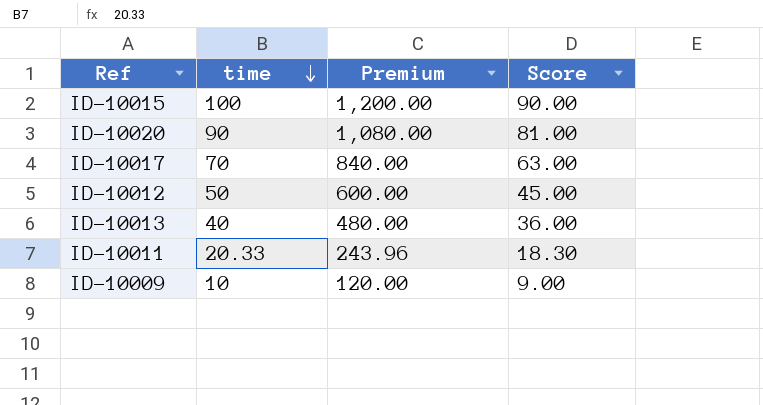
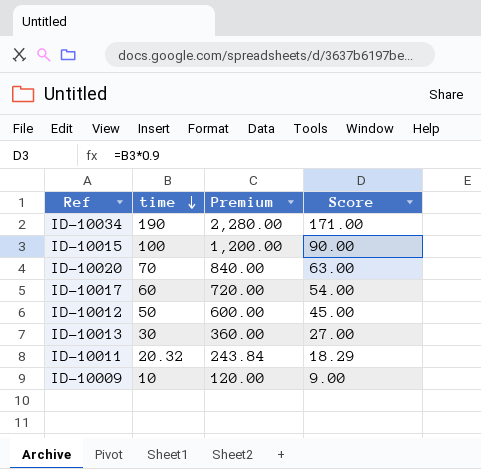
row ID-10034: none -> 190 | 2,280.00 | 171.00
ID-10020 | time: 90 -> 70
ID-10020 | Premium: 1,080.00 -> 840.00
ID-10020 | Score: 81.00 -> 63.00
ID-10017 | time: 70 -> 60
ID-10017 | Premium: 840.00 -> 720.00
ID-10017 | Score: 63.00 -> 54.00
ID-10013 | time: 40 -> 30
ID-10013 | Premium: 480.00 -> 360.00
ID-10013 | Score: 36.00 -> 27.00
ID-10011 | time: 20.33 -> 20.32
ID-10011 | Premium: 243.96 -> 243.84
ID-10011 | Score: 18.30 -> 18.29

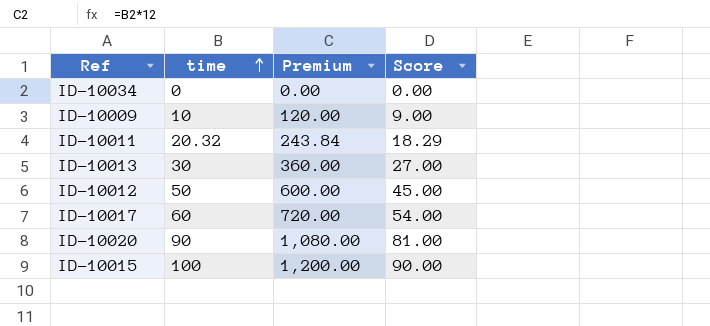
row order: time descending -> time ascending
ID-10034 | time: 190 -> 0
ID-10034 | Premium: 2,280.00 -> 0.00
ID-10034 | Score: 171.00 -> 0.00
ID-10020 | time: 70 -> 90
ID-10020 | Premium: 840.00 -> 1,080.00
ID-10020 | Score: 63.00 -> 81.00

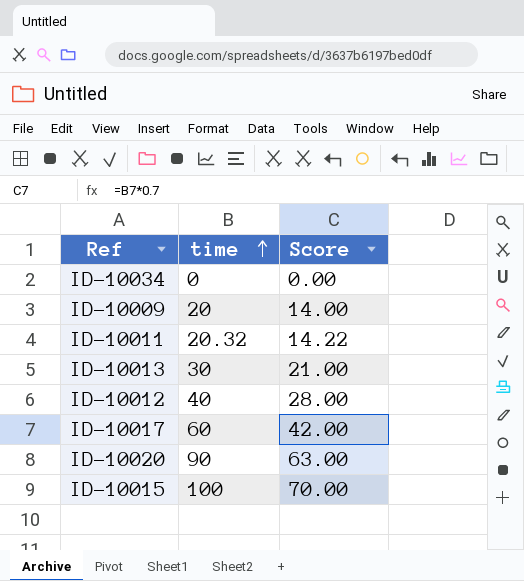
column Premium | formula: [time] * 12 -> none
column Score | formula: [time] * 0.9 -> [time] * 0.7
ID-10009 | time: 10 -> 20
ID-10012 | time: 50 -> 40

